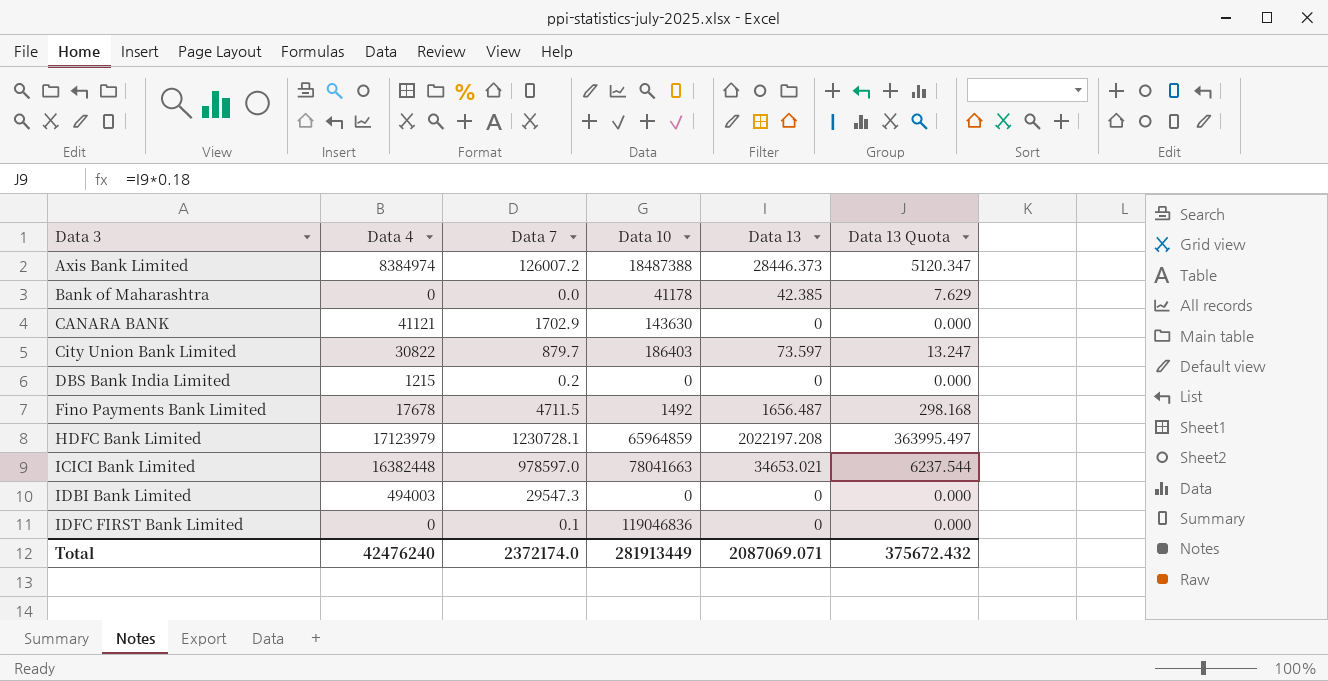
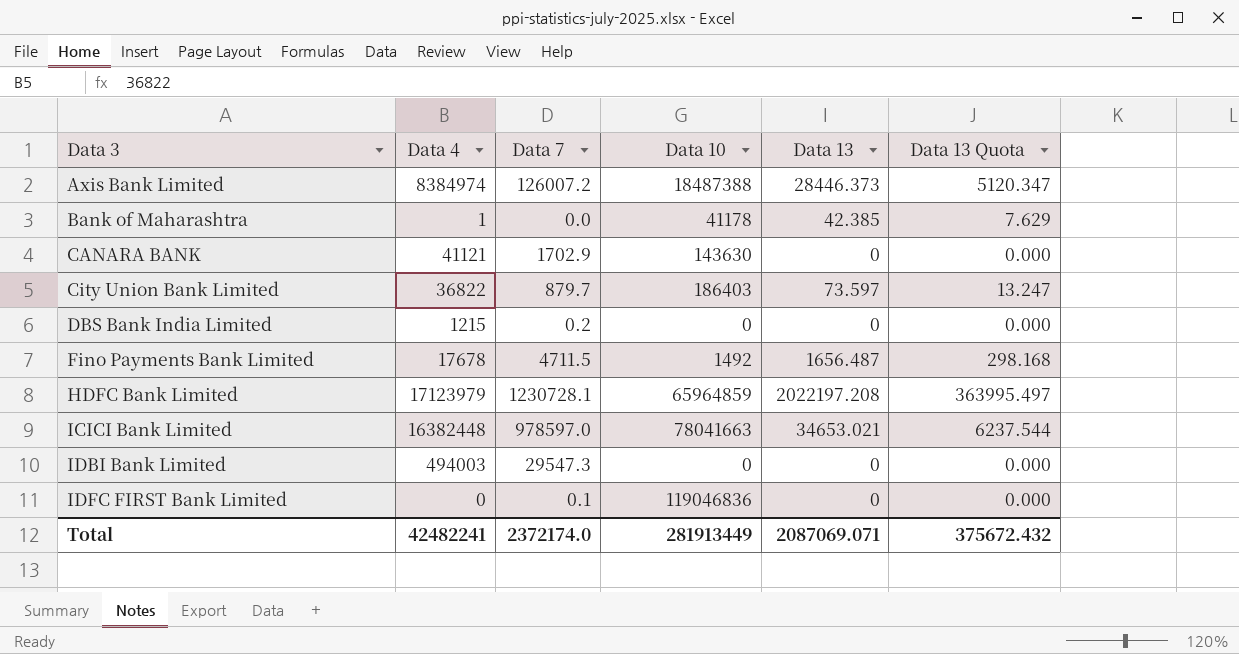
Bank of Maharashtra | Data 4: 0 -> 1
City Union Bank Limited | Data 4: 30822 -> 36822
Total | Data 4: 42476240 -> 42482241

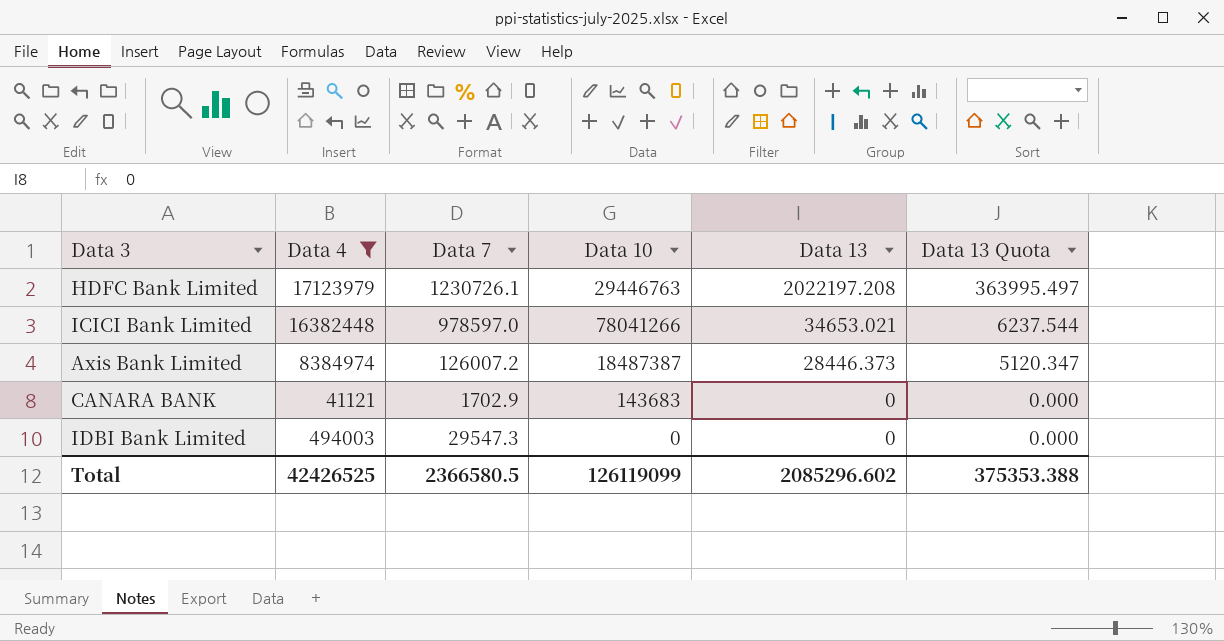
filter: none -> Data 4 >= 41121
row order: Data 3 ascending -> Data 13 descending
HDFC Bank Limited | Data 7: 1230728.1 -> 1230726.1
HDFC Bank Limited | Data 10: 65964859 -> 29446763
ICICI Bank Limited | Data 10: 78041663 -> 78041266
Axis Bank Limited | Data 10: 18487388 -> 18487387
CANARA BANK | Data 10: 143630 -> 143683
Total | Data 4: 42482241 -> 42426525
Total | Data 7: 2372174.0 -> 2366580.5
Total | Data 10: 281913449 -> 126119099
Total | Data 13: 2087069.071 -> 2085296.602
Total | Data 13 Quota: 375672.432 -> 375353.388

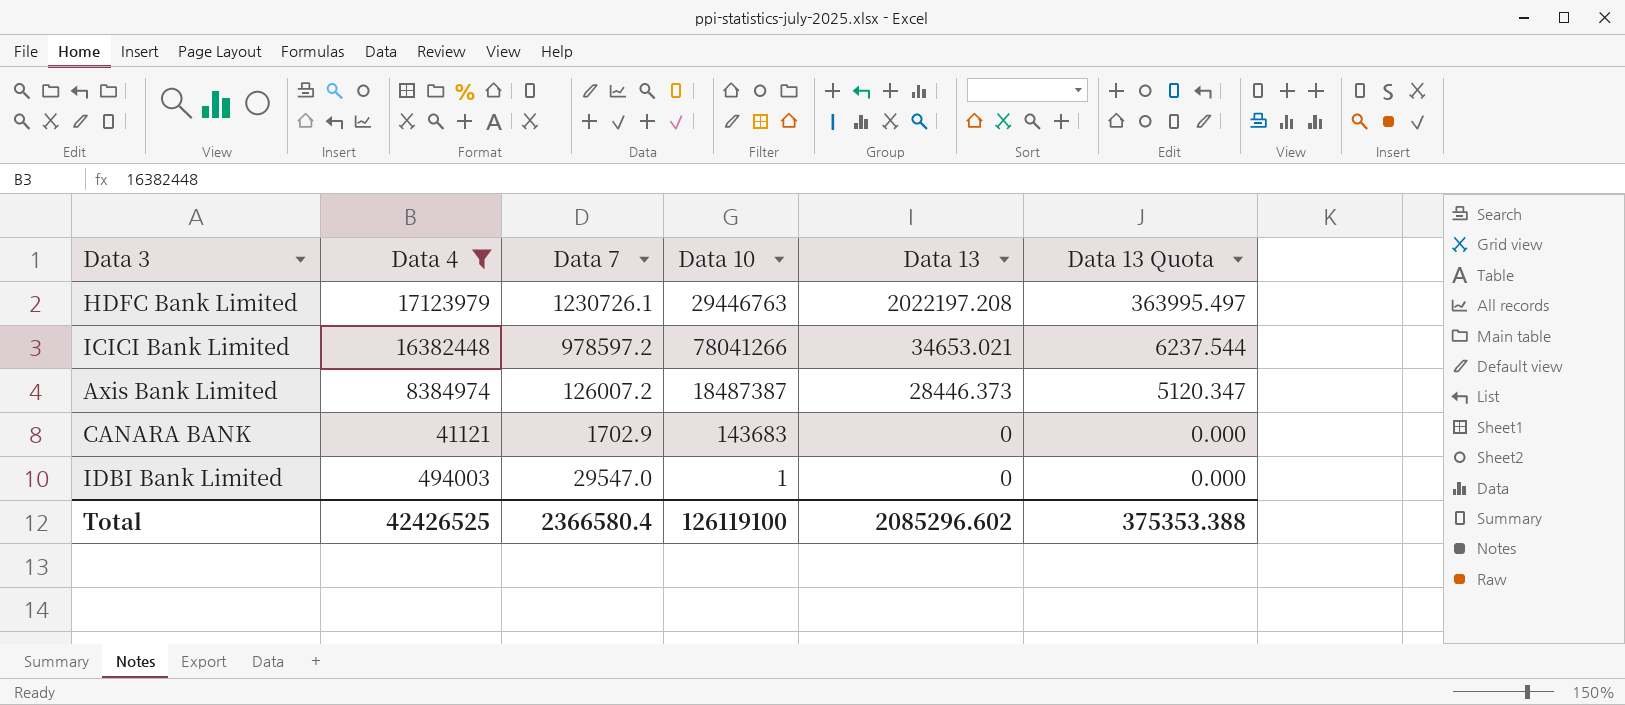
ICICI Bank Limited | Data 7: 978597.0 -> 978597.2
IDBI Bank Limited | Data 7: 29547.3 -> 29547.0
IDBI Bank Limited | Data 10: 0 -> 1
Total | Data 7: 2366580.5 -> 2366580.4
Total | Data 10: 126119099 -> 126119100

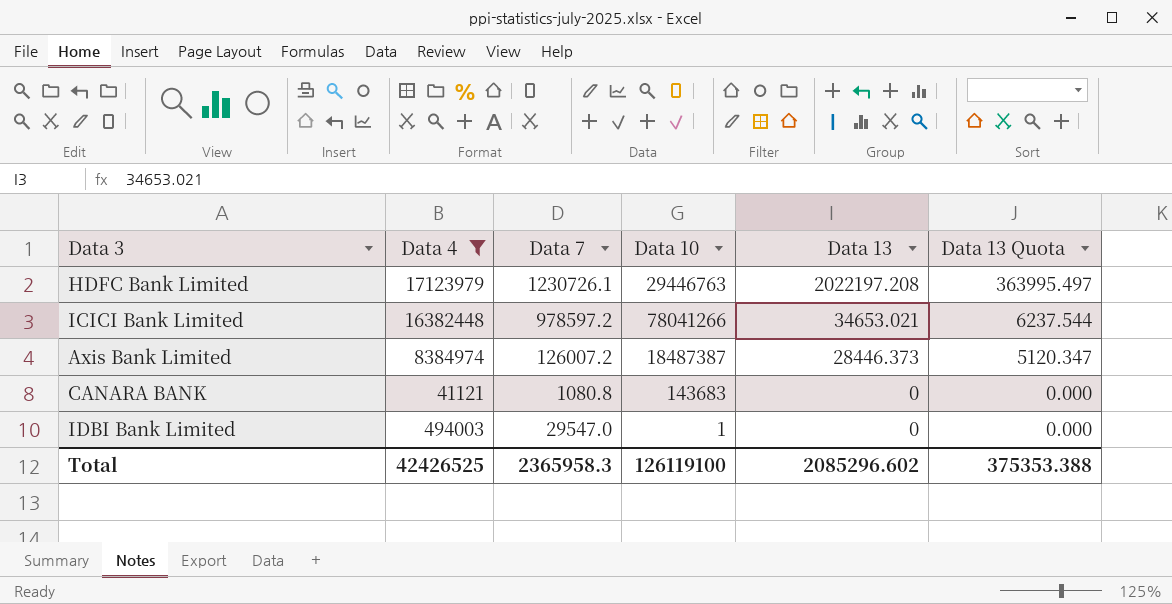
CANARA BANK | Data 7: 1702.9 -> 1080.8
Total | Data 7: 2366580.4 -> 2365958.3

